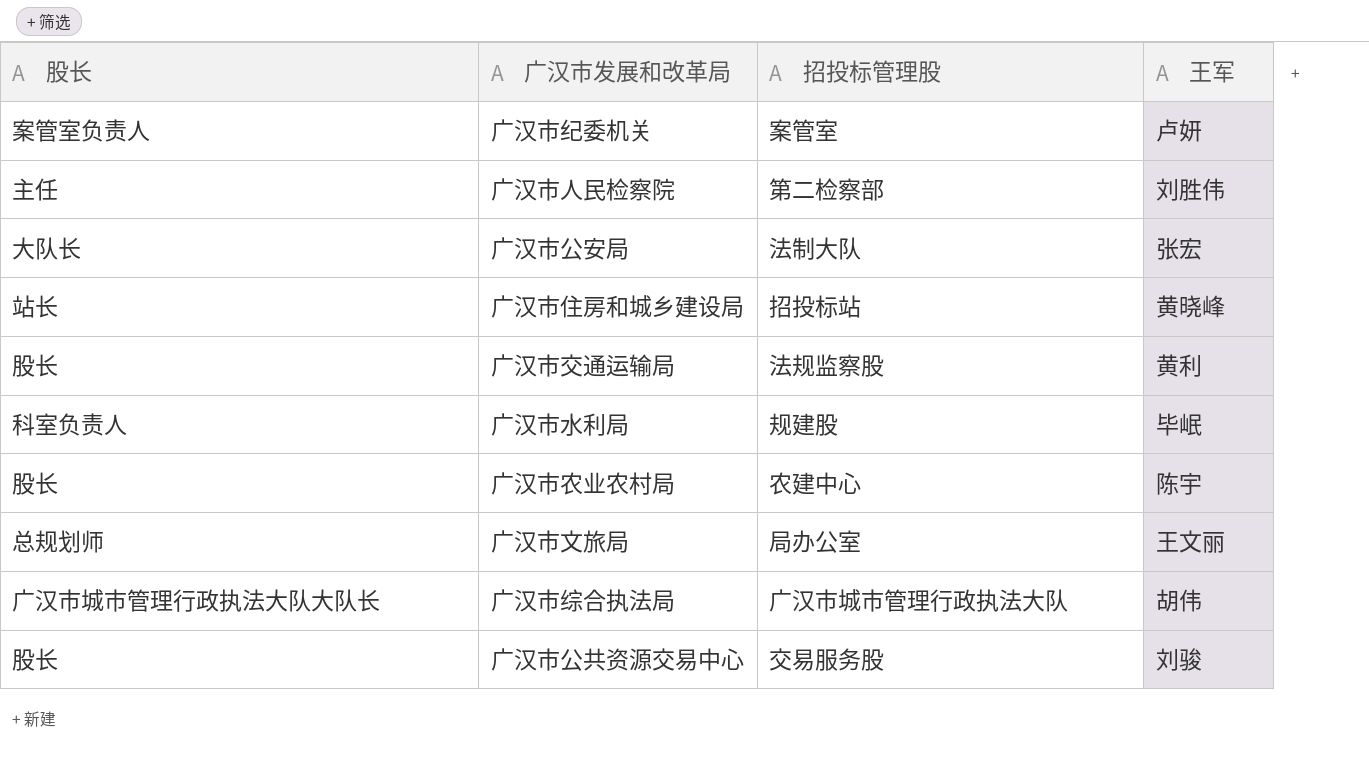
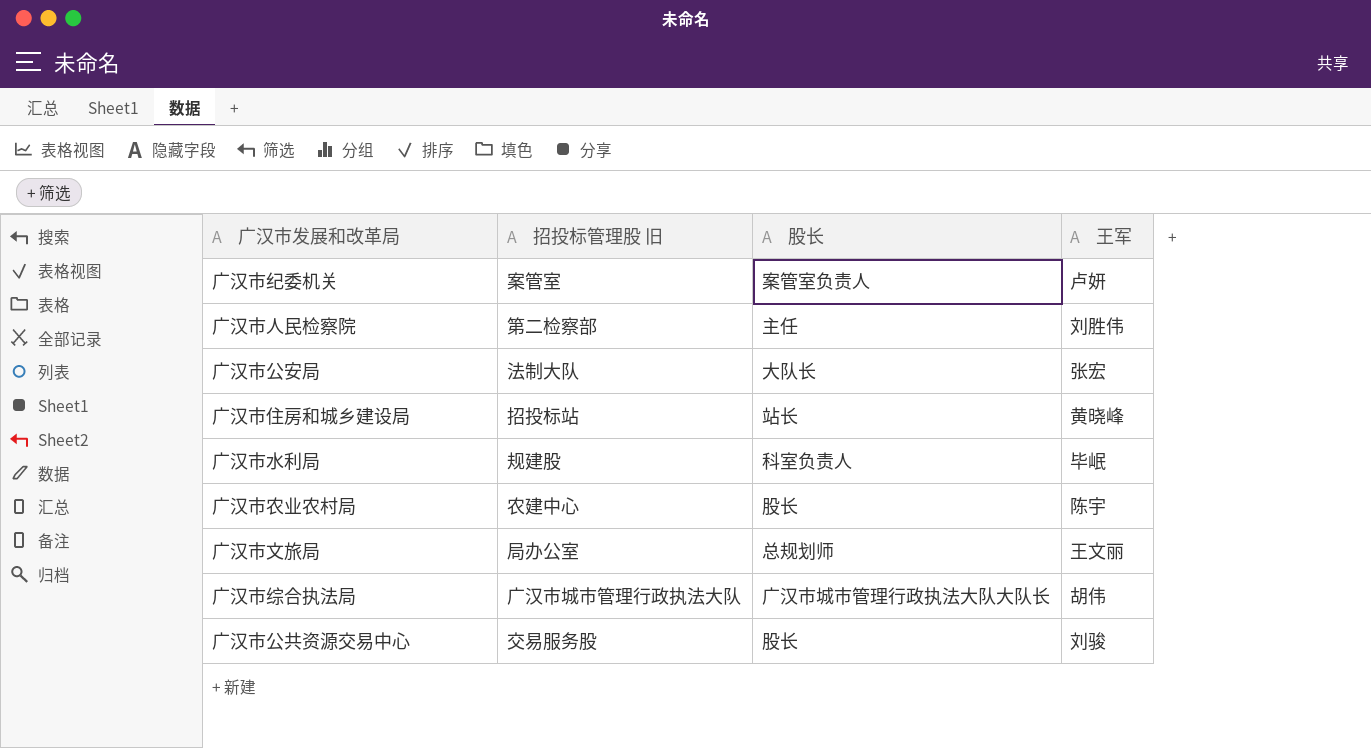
column name: 招投标管理股 -> 招投标管理股 旧
column 股长 | position: 1 -> 3
row 广汉市交通运输局: 股长 | 法规监察股 | 黄利 -> none

